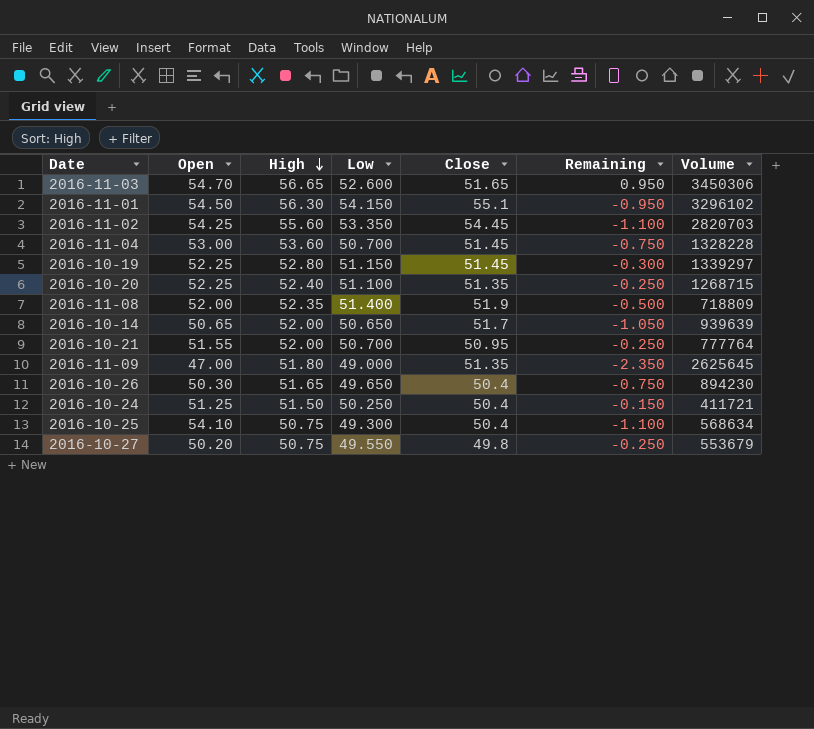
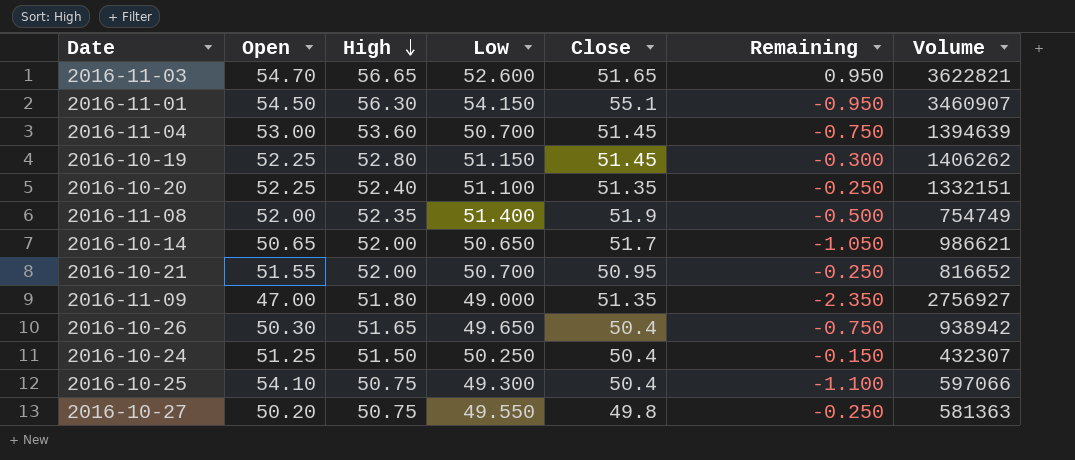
row 2016-11-02: 54.25 | 55.60 | 53.350 | 54.45 | -1.100 | 2820703 -> none
2016-11-03 | Volume: 3450306 -> 3622821
2016-11-01 | Volume: 3296102 -> 3460907
2016-11-04 | Volume: 1328228 -> 1394639
2016-10-19 | Volume: 1339297 -> 1406262
2016-10-20 | Volume: 1268715 -> 1332151
2016-11-08 | Volume: 718809 -> 754749
2016-10-14 | Volume: 939639 -> 986621
2016-10-21 | Volume: 777764 -> 816652
2016-11-09 | Volume: 2625645 -> 2756927
2016-10-26 | Volume: 894230 -> 938942
2016-10-24 | Volume: 411721 -> 432307
2016-10-25 | Volume: 568634 -> 597066
2016-10-27 | Volume: 553679 -> 581363

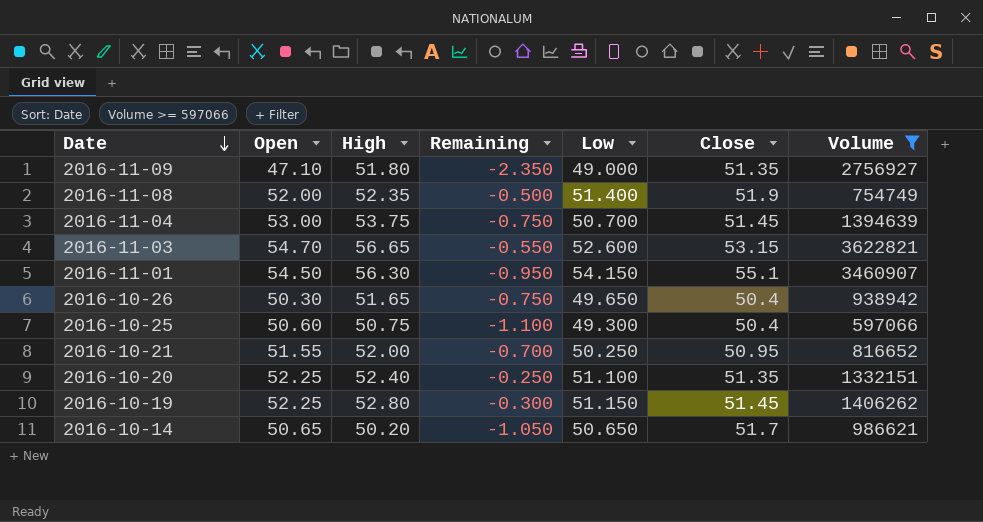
filter: none -> Volume >= 597066
row order: High descending -> Date descending
column Remaining | position: 6 -> 4
2016-11-09 | Open: 47.00 -> 47.10
2016-11-04 | High: 53.60 -> 53.75
2016-11-03 | Remaining: 0.950 -> -0.550
2016-11-03 | Close: 51.65 -> 53.15
2016-10-25 | Open: 54.10 -> 50.60
2016-10-21 | Remaining: -0.250 -> -0.700
2016-10-21 | Low: 50.700 -> 50.250
2016-10-14 | High: 52.00 -> 50.20

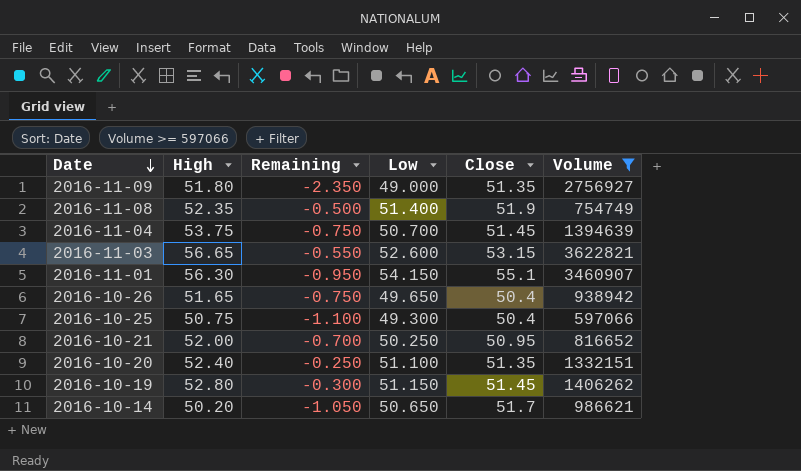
column Open | position: 2 -> none

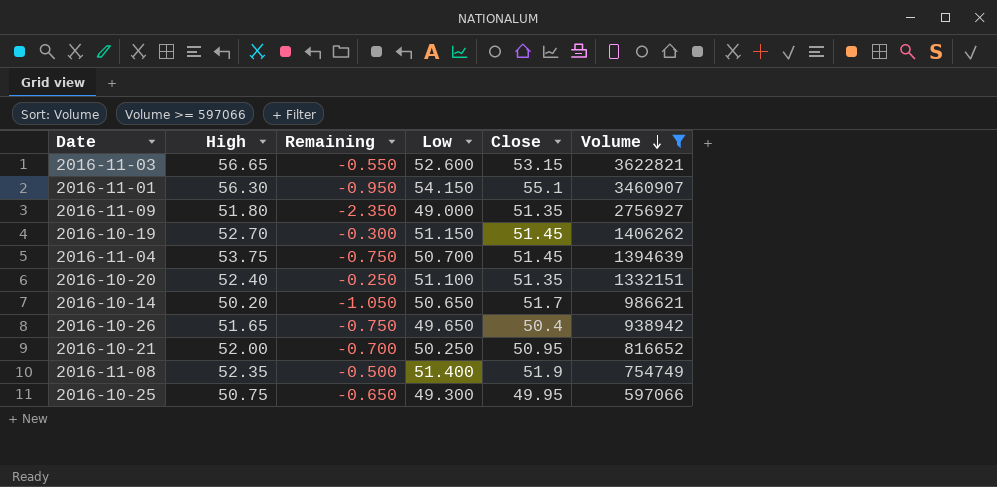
row order: Date descending -> Volume descending
2016-10-19 | High: 52.80 -> 52.70
2016-10-25 | Remaining: -1.100 -> -0.650
2016-10-25 | Close: 50.4 -> 49.95

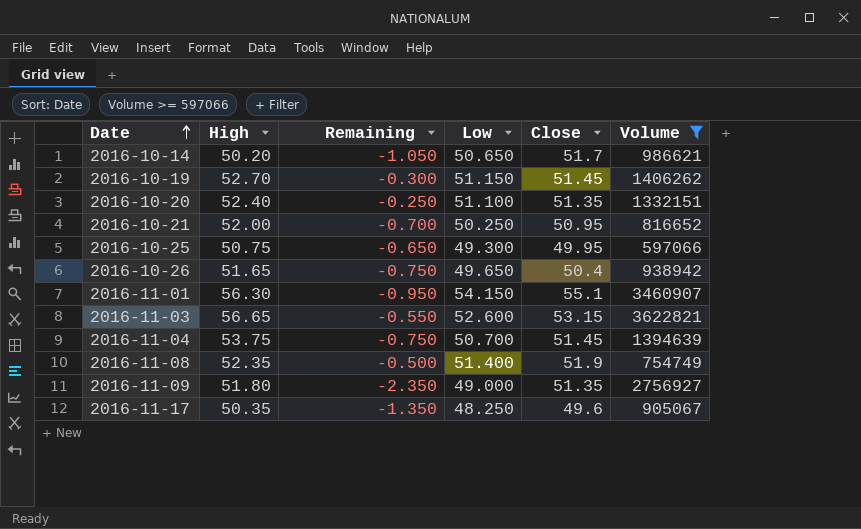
row order: Volume descending -> Date ascending
row 2016-11-17: none -> 50.35 | -1.350 | 48.250 | 49.6 | 905067

